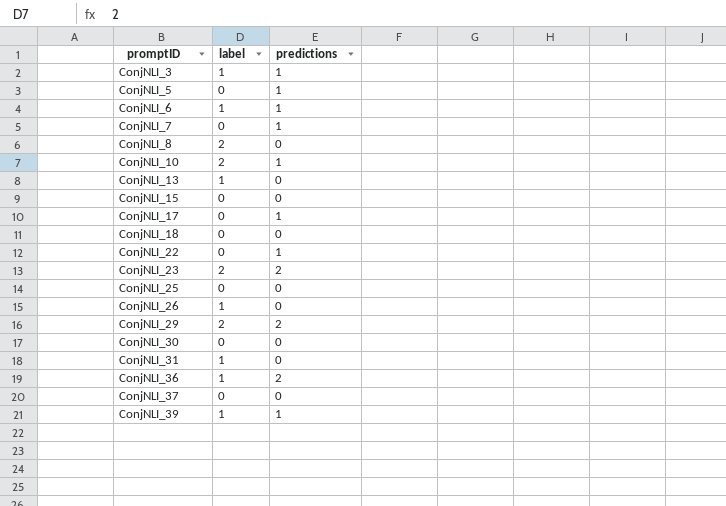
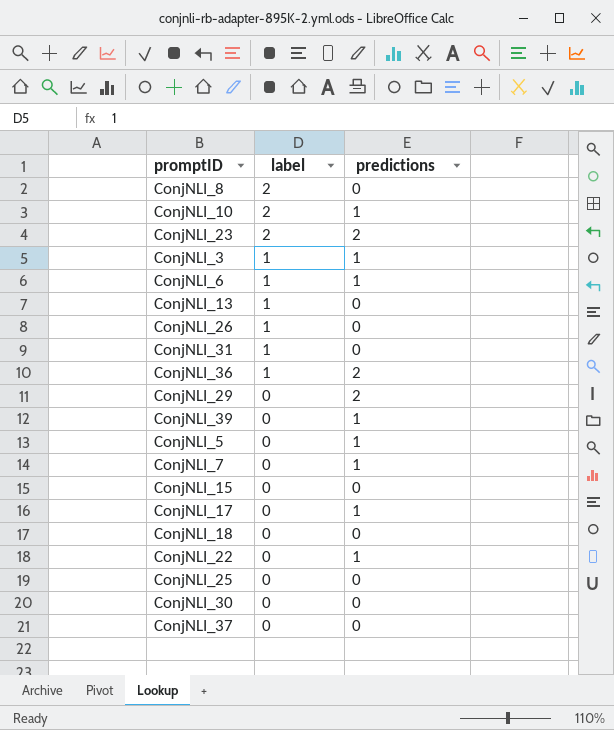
row order: promptID ascending -> label descending
ConjNLI_29 | label: 2 -> 0
ConjNLI_39 | label: 1 -> 0

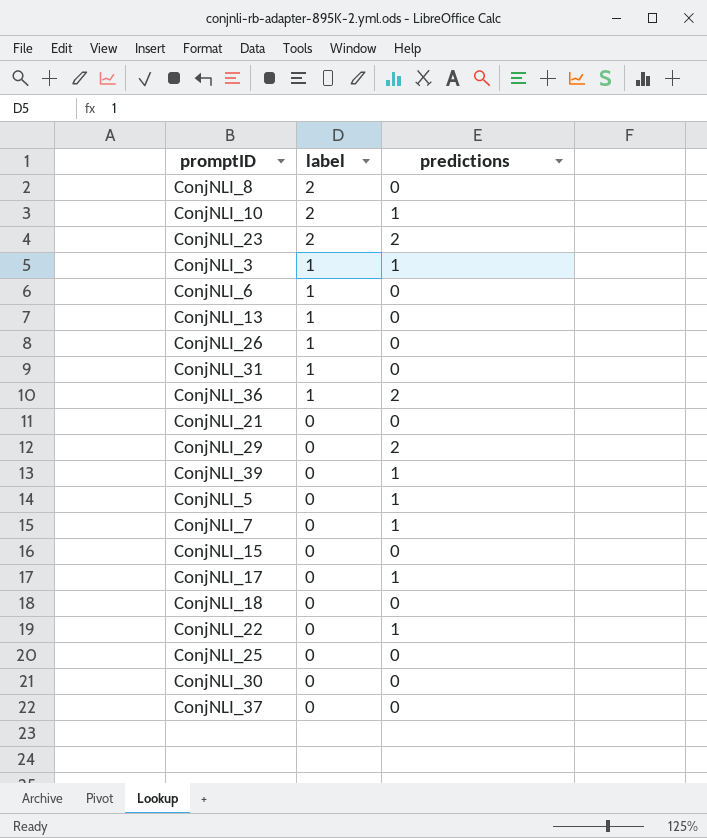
ConjNLI_6 | predictions: 1 -> 0
row ConjNLI_21: none -> 0 | 0

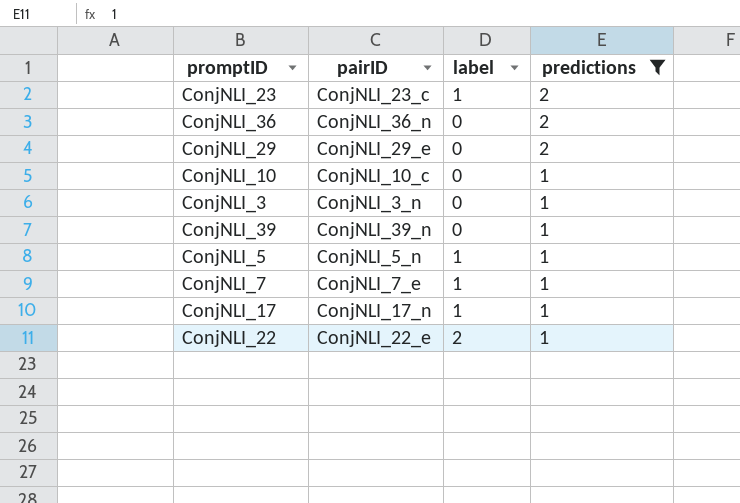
filter: none -> predictions != 0
row order: label descending -> predictions descending
column pairID | position: none -> 2
ConjNLI_23 | label: 2 -> 1
ConjNLI_36 | label: 1 -> 0
ConjNLI_10 | label: 2 -> 0
ConjNLI_3 | label: 1 -> 0
ConjNLI_5 | label: 0 -> 1
ConjNLI_7 | label: 0 -> 1
ConjNLI_17 | label: 0 -> 1
ConjNLI_22 | label: 0 -> 2

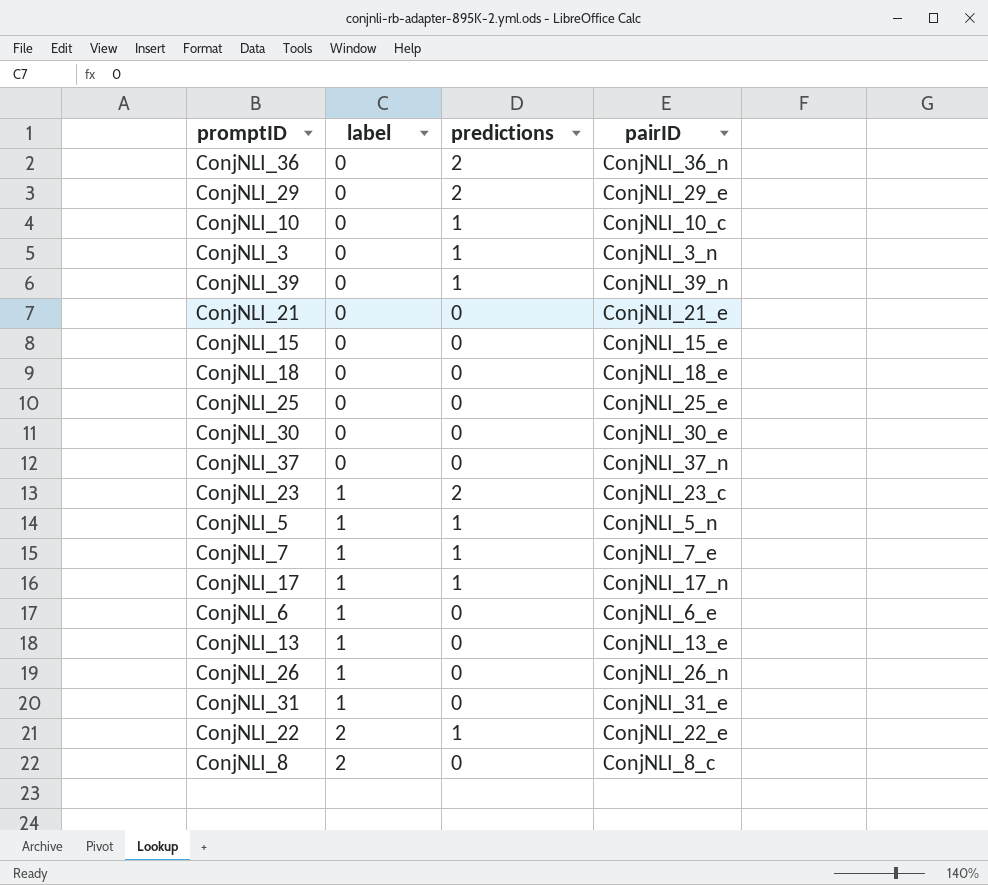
filter: predictions != 0 -> none
row order: predictions descending -> label ascending
column pairID | position: 2 -> 4

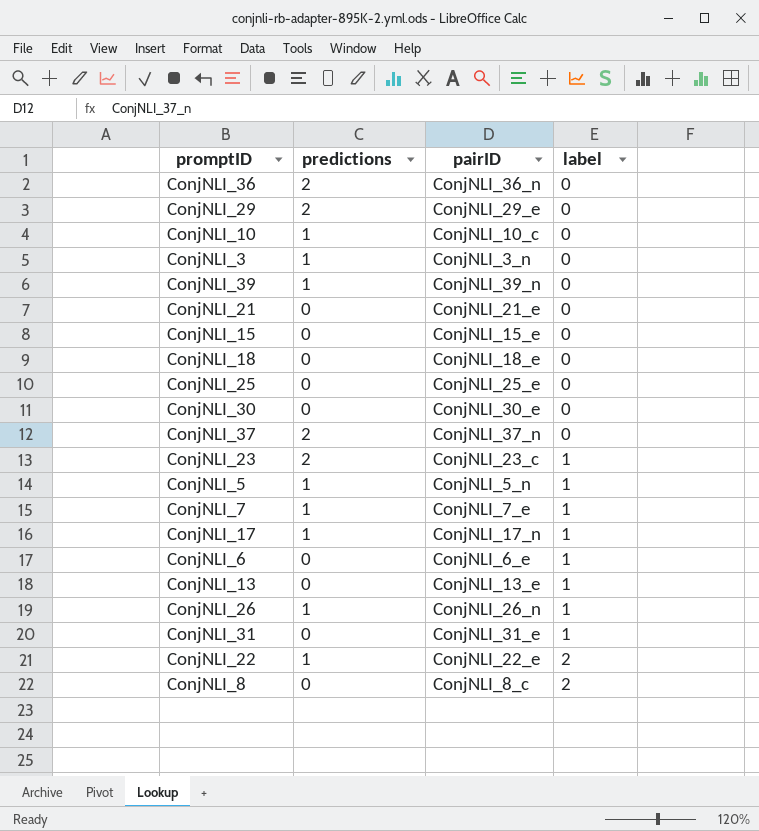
column label | position: 2 -> 4
ConjNLI_37 | predictions: 0 -> 2
ConjNLI_26 | predictions: 0 -> 1

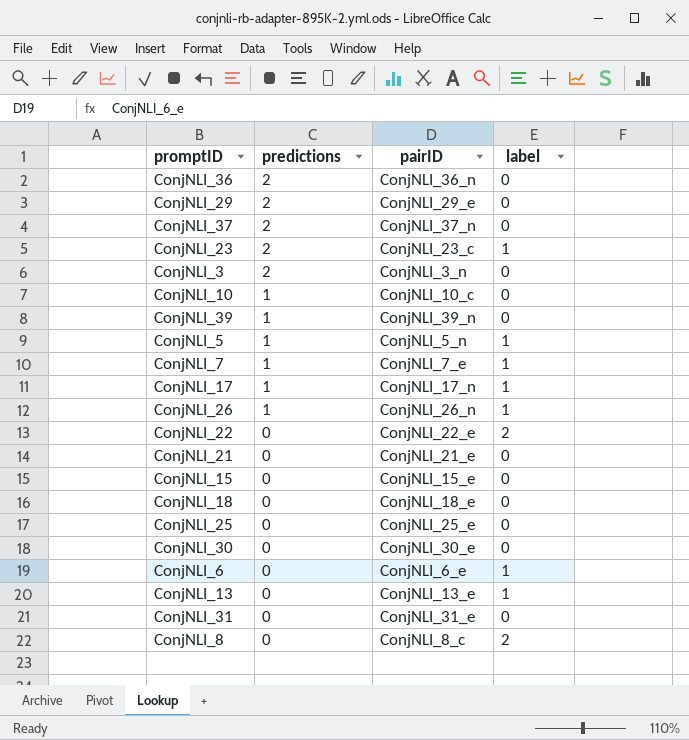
row order: label ascending -> predictions descending
ConjNLI_3 | predictions: 1 -> 2
ConjNLI_22 | predictions: 1 -> 0
ConjNLI_31 | label: 1 -> 0

